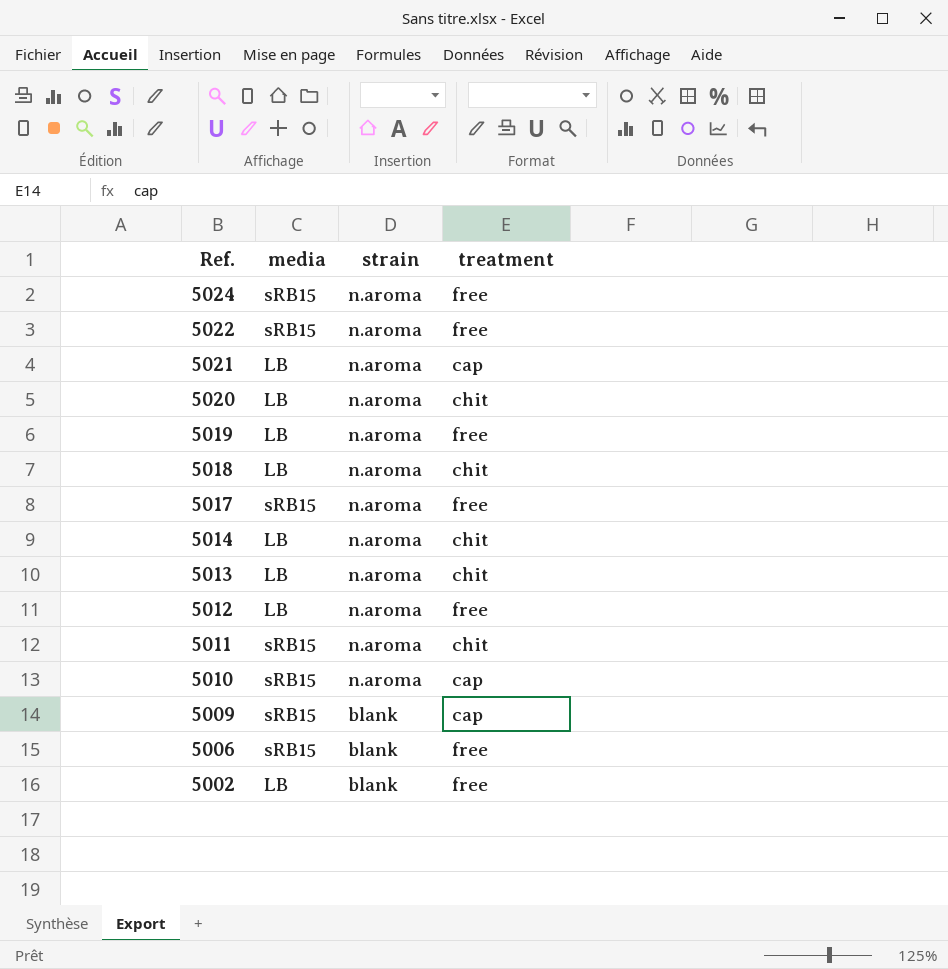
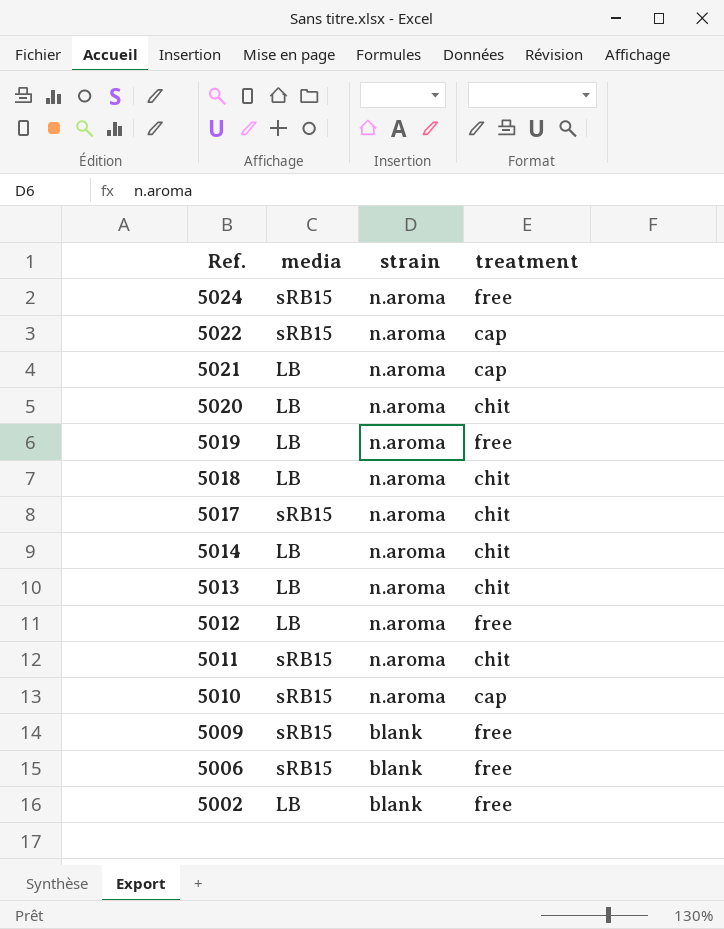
5022 | treatment: free -> cap
5017 | treatment: free -> chit
5009 | treatment: cap -> free

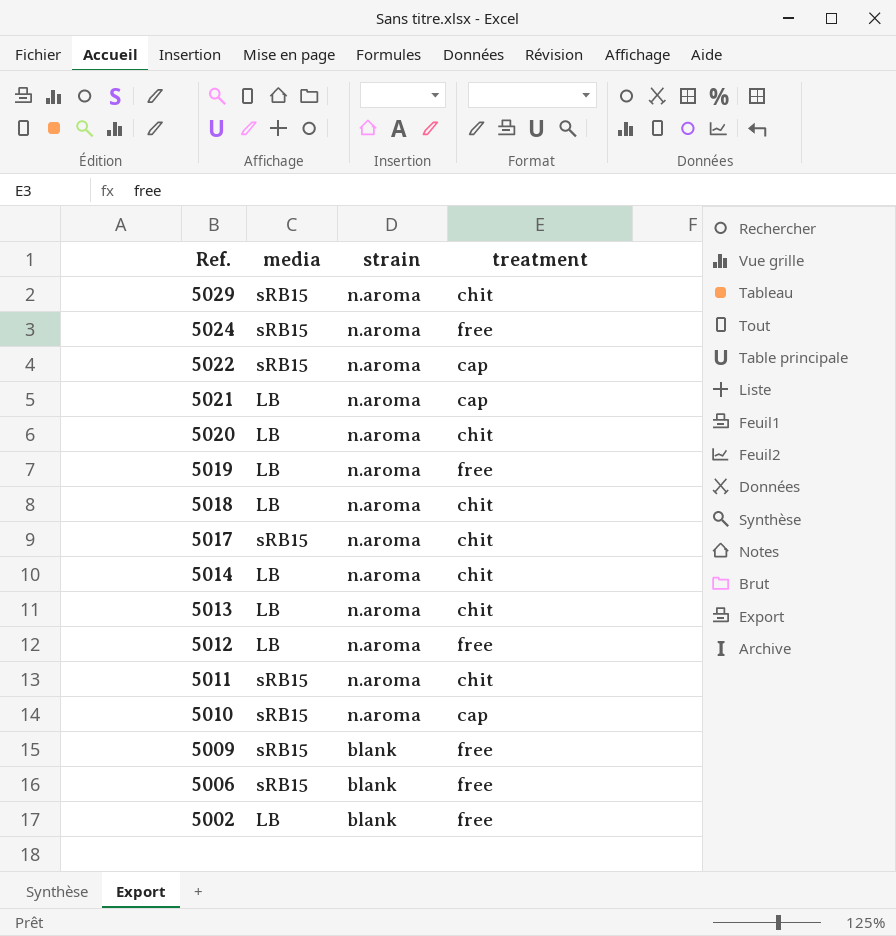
row 5029: none -> sRB15 | n.aroma | chit

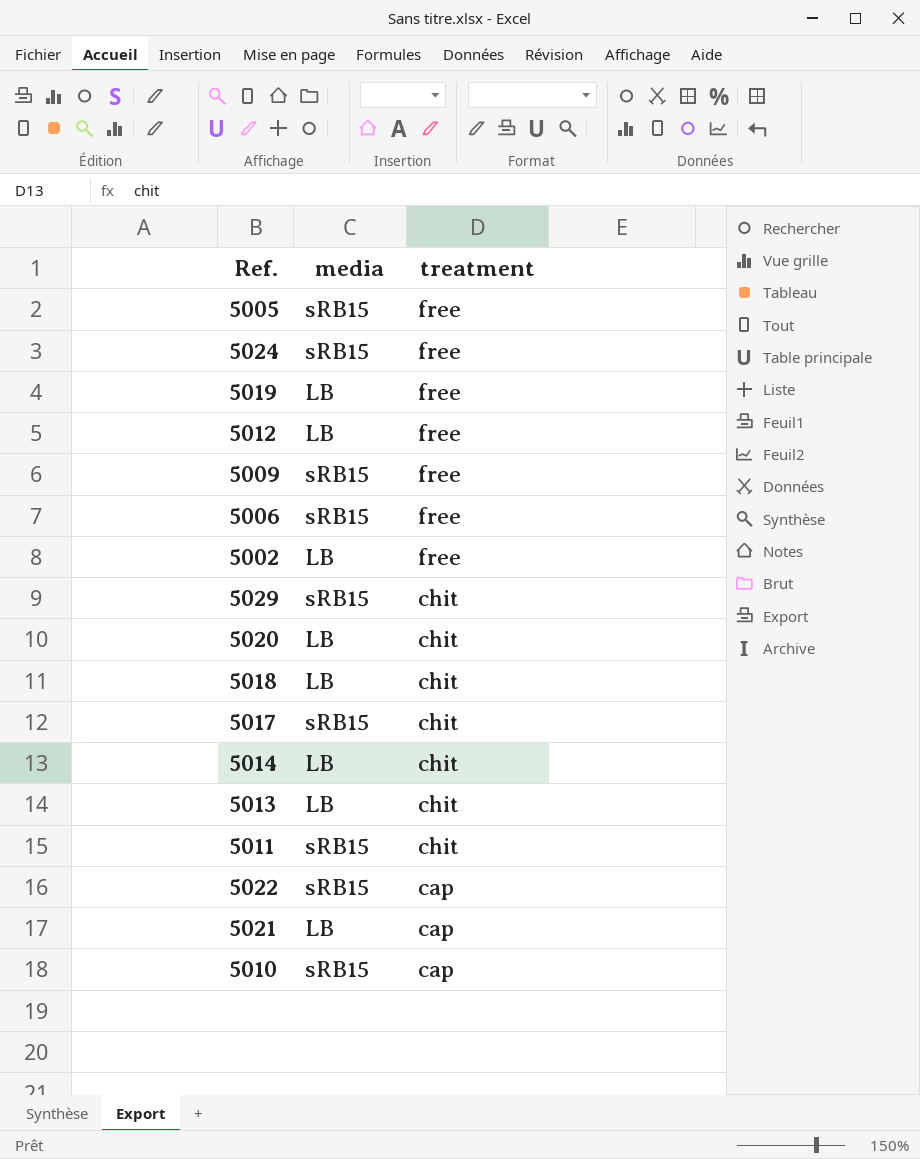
row order: Ref. descending -> treatment descending
column strain | position: 3 -> none
row 5005: none -> sRB15 | free

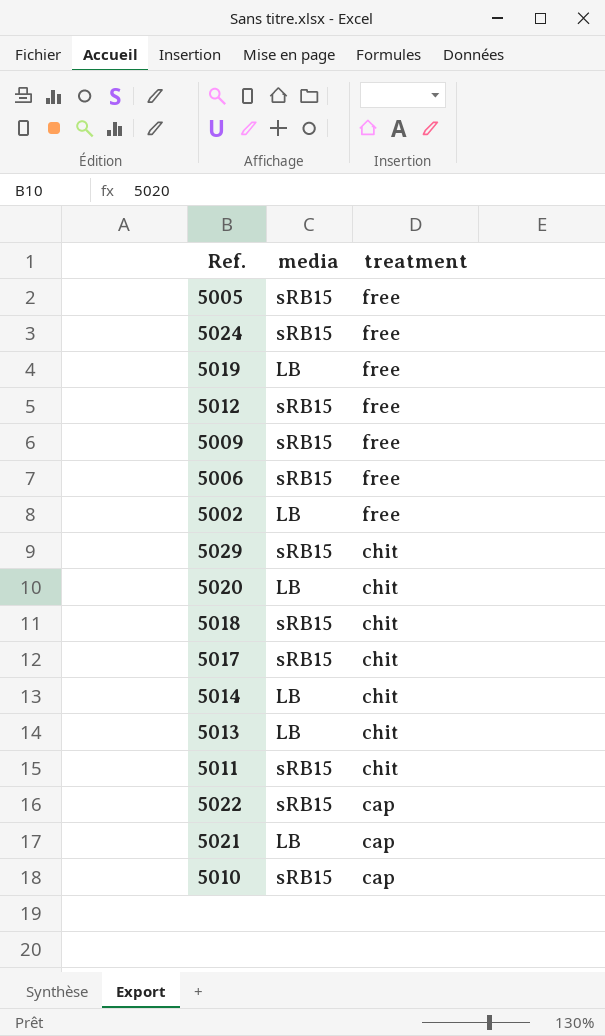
5012 | media: LB -> sRB15
5018 | media: LB -> sRB15

